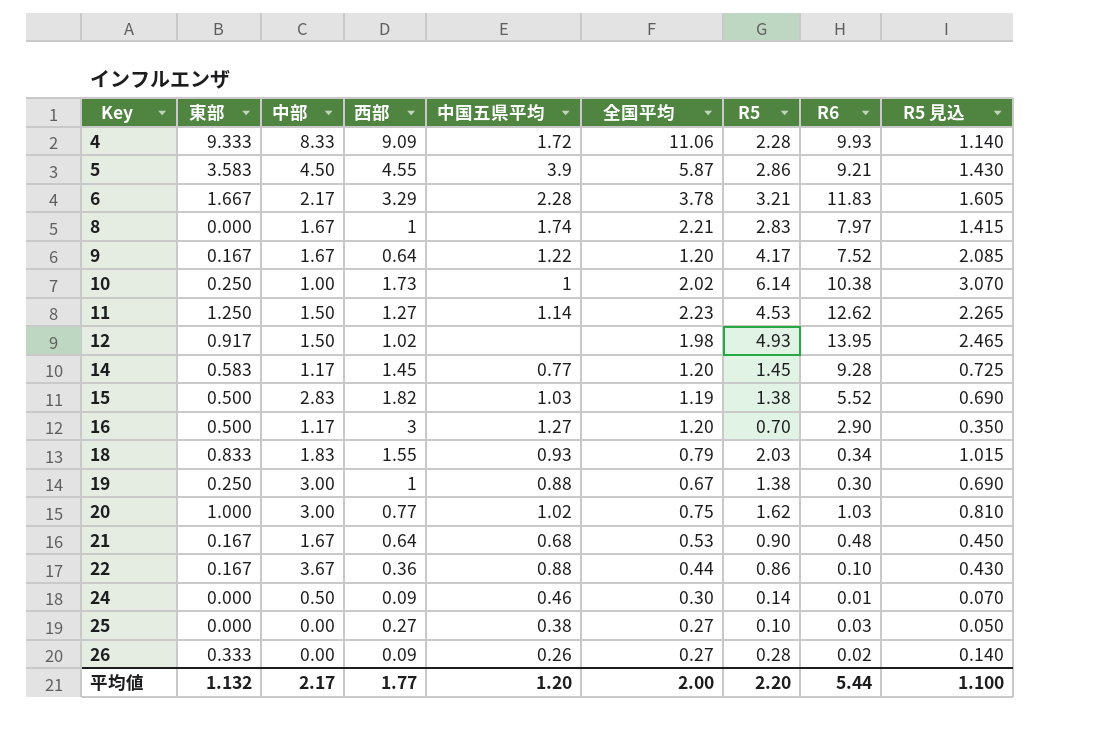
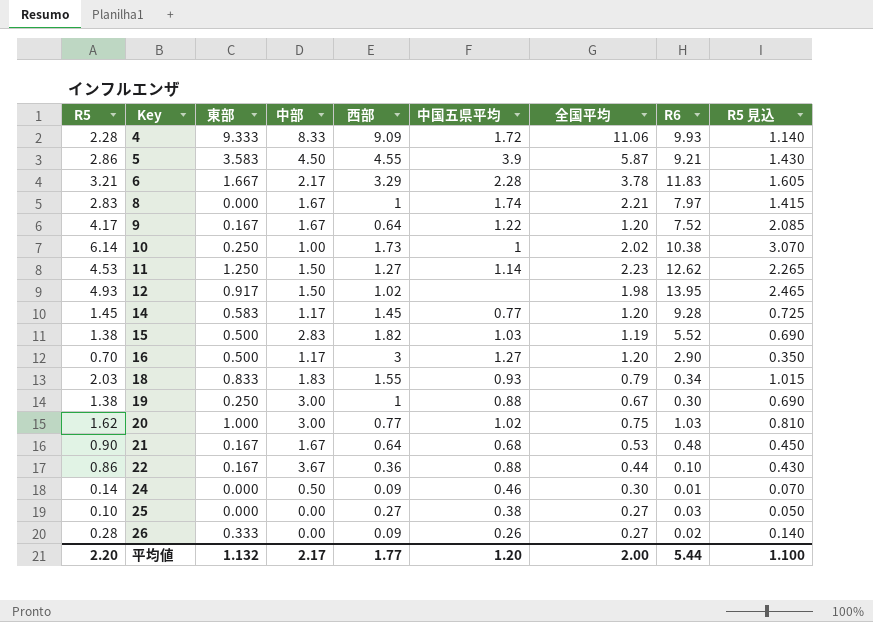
column R5 | position: 7 -> 1

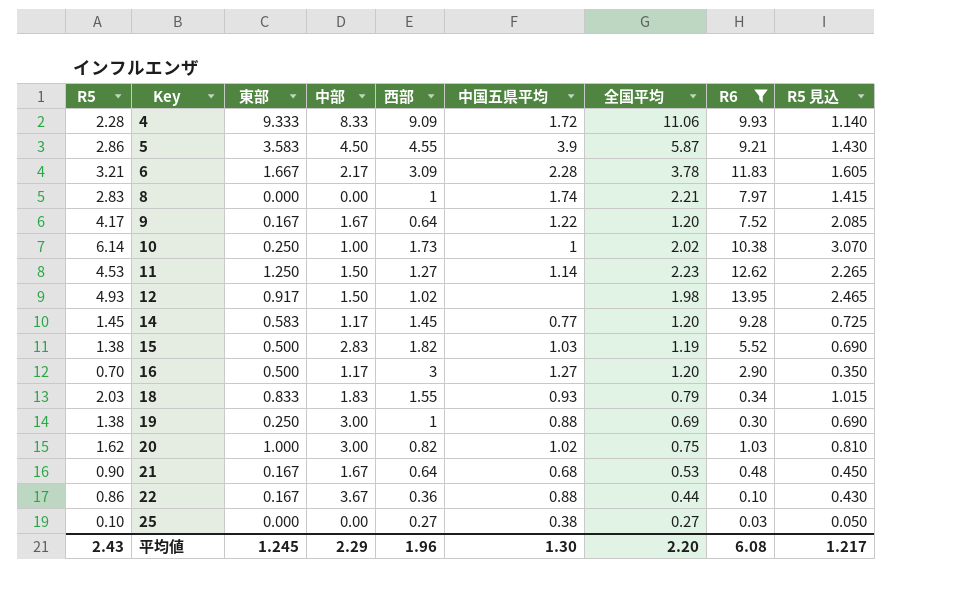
filter: none -> R6 >= 0.03
6 | 西部: 3.29 -> 3.09
8 | 中部: 1.67 -> 0.00
19 | 全国平均: 0.67 -> 0.69
20 | 西部: 0.77 -> 0.82
平均値 | R5: 2.20 -> 2.43
平均値 | 東部: 1.132 -> 1.245
平均値 | 中部: 2.17 -> 2.29
平均値 | 西部: 1.77 -> 1.96
平均値 | 中国五県平均: 1.20 -> 1.30
平均値 | 全国平均: 2.00 -> 2.20
平均値 | R6: 5.44 -> 6.08
平均値 | R5 見込: 1.100 -> 1.217

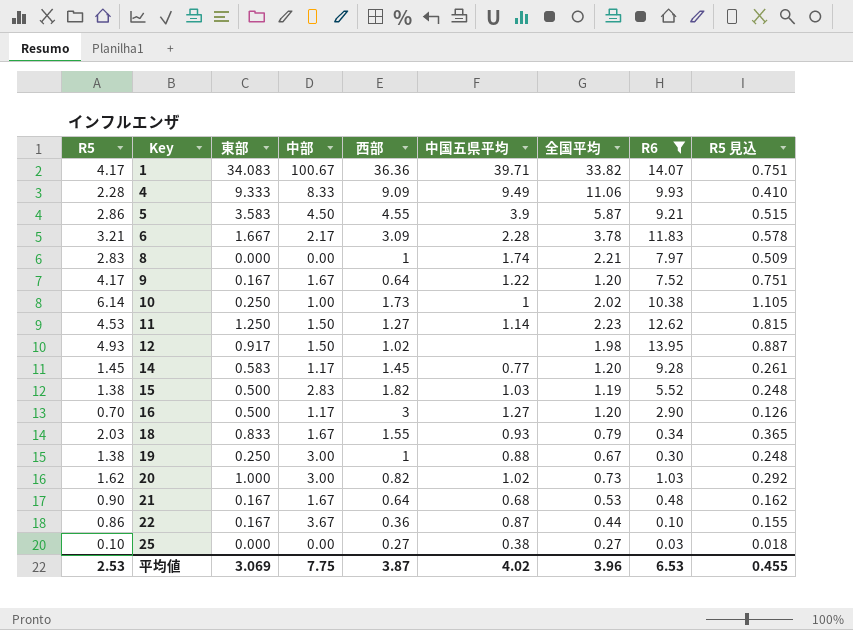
column R5 見込 | formula: [R5] * 0.5 -> [R5] * 0.18
row 1: none -> 4.17 | 34.083 | 100.67 | 36.36 | 39.71 | 33.82 | 14.07 | 0.751
4 | 中国五県平均: 1.72 -> 9.49
18 | 中部: 1.83 -> 1.67
19 | 全国平均: 0.69 -> 0.67
20 | 全国平均: 0.75 -> 0.73
22 | 中国五県平均: 0.88 -> 0.87
平均値 | R5: 2.43 -> 2.53
平均値 | 東部: 1.245 -> 3.069
平均値 | 中部: 2.29 -> 7.75
平均値 | 西部: 1.96 -> 3.87
平均値 | 中国五県平均: 1.30 -> 4.02
平均値 | 全国平均: 2.20 -> 3.96
平均値 | R6: 6.08 -> 6.53
平均値 | R5 見込: 1.217 -> 0.455

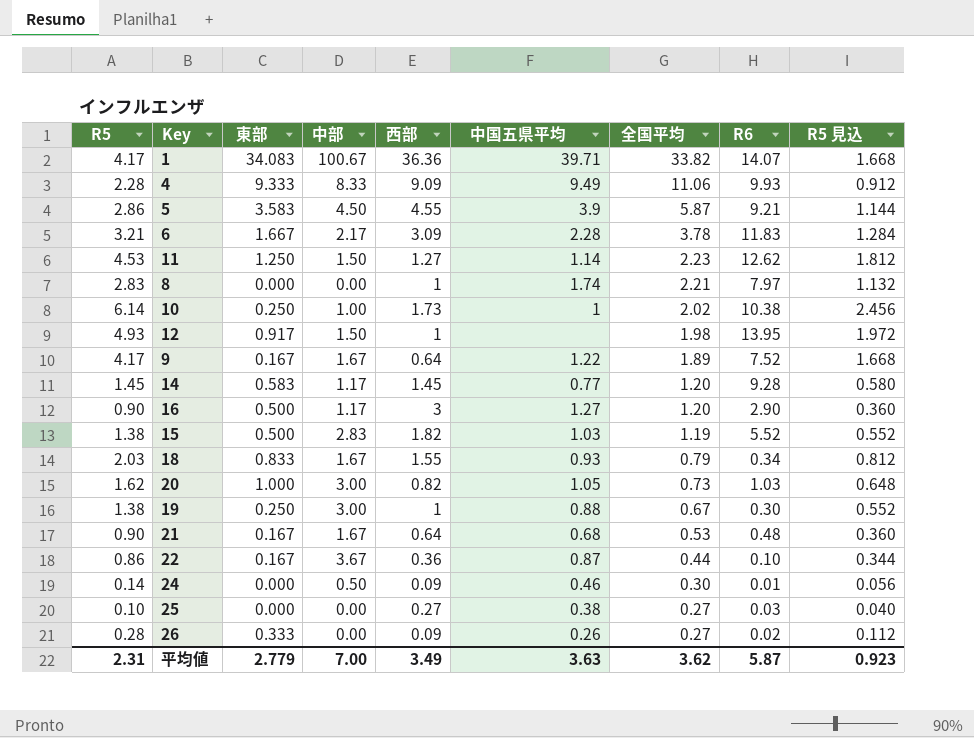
filter: R6 >= 0.03 -> none
row order: Key ascending -> 全国平均 descending
column R5 見込 | formula: [R5] * 0.18 -> [R5] * 0.4
12 | 西部: 1.02 -> 1
9 | 全国平均: 1.20 -> 1.89
16 | R5: 0.70 -> 0.90
20 | 中国五県平均: 1.02 -> 1.05
平均値 | R5: 2.53 -> 2.31
平均値 | 東部: 3.069 -> 2.779
平均値 | 中部: 7.75 -> 7.00
平均値 | 西部: 3.87 -> 3.49
平均値 | 中国五県平均: 4.02 -> 3.63
平均値 | 全国平均: 3.96 -> 3.62
平均値 | R6: 6.53 -> 5.87
平均値 | R5 見込: 0.455 -> 0.923

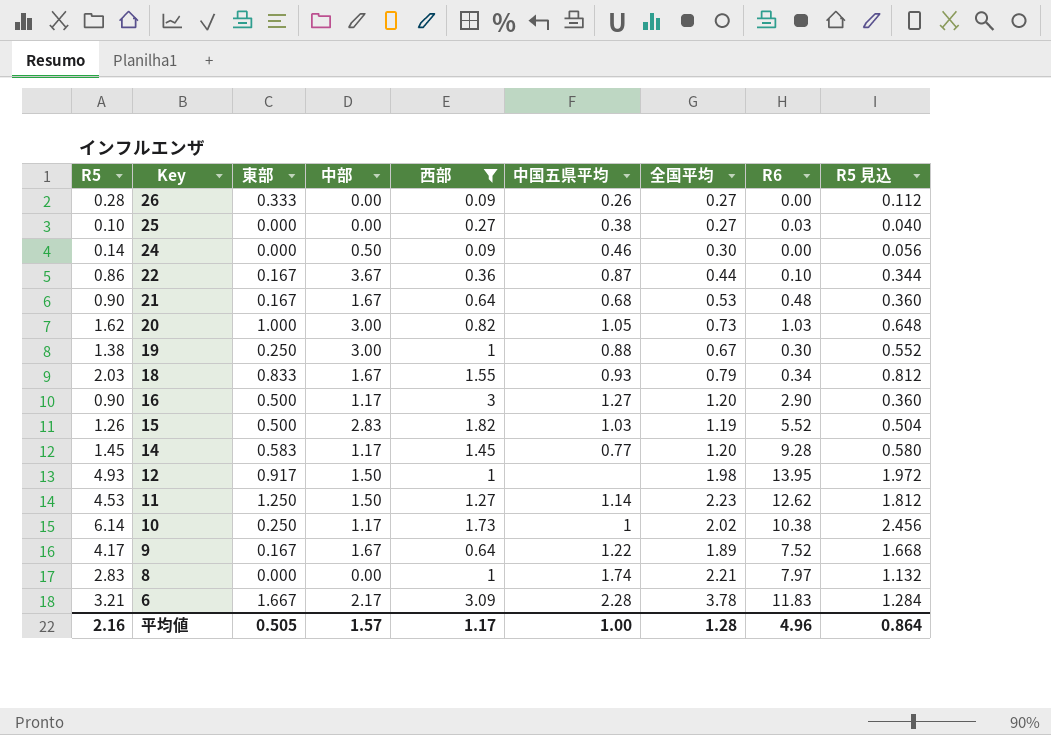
filter: none -> 西部 <= 3.09
row order: 全国平均 descending -> Key descending
26 | R6: 0.02 -> 0.00
24 | R6: 0.01 -> 0.00
15 | R5: 1.38 -> 1.26
15 | R5 見込: 0.552 -> 0.504
10 | 中部: 1.00 -> 1.17
平均値 | R5: 2.31 -> 2.16
平均値 | 東部: 2.779 -> 0.505
平均値 | 中部: 7.00 -> 1.57
平均値 | 西部: 3.49 -> 1.17
平均値 | 中国五県平均: 3.63 -> 1.00
平均値 | 全国平均: 3.62 -> 1.28
平均値 | R6: 5.87 -> 4.96
平均値 | R5 見込: 0.923 -> 0.864

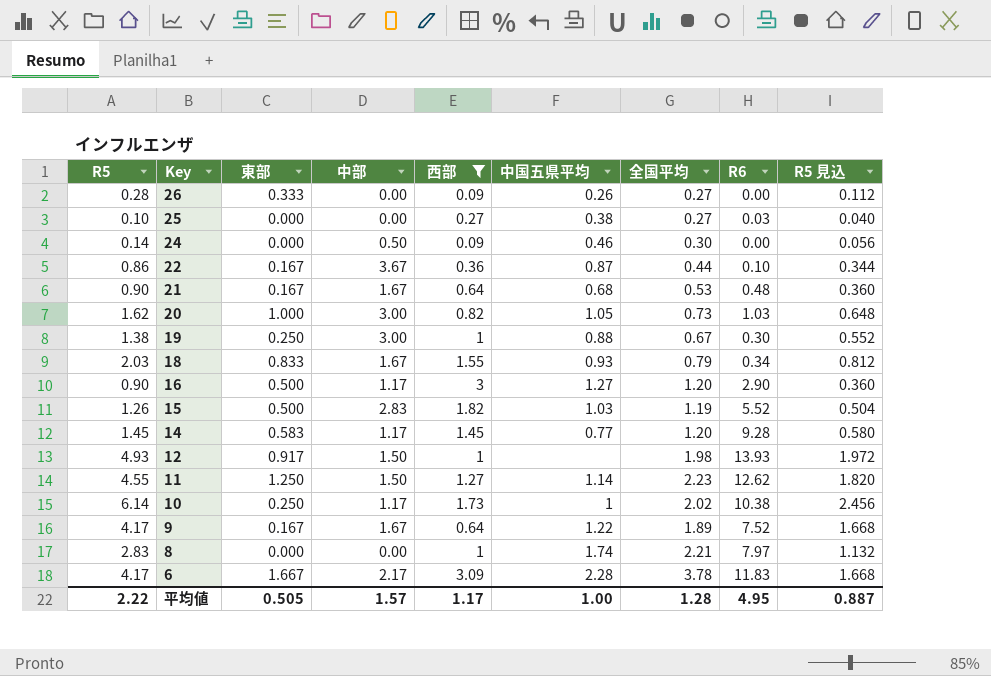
12 | R6: 13.95 -> 13.93
11 | R5: 4.53 -> 4.55
11 | R5 見込: 1.812 -> 1.820
6 | R5: 3.21 -> 4.17
6 | R5 見込: 1.284 -> 1.668
平均値 | R5: 2.16 -> 2.22
平均値 | R6: 4.96 -> 4.95
平均値 | R5 見込: 0.864 -> 0.887

